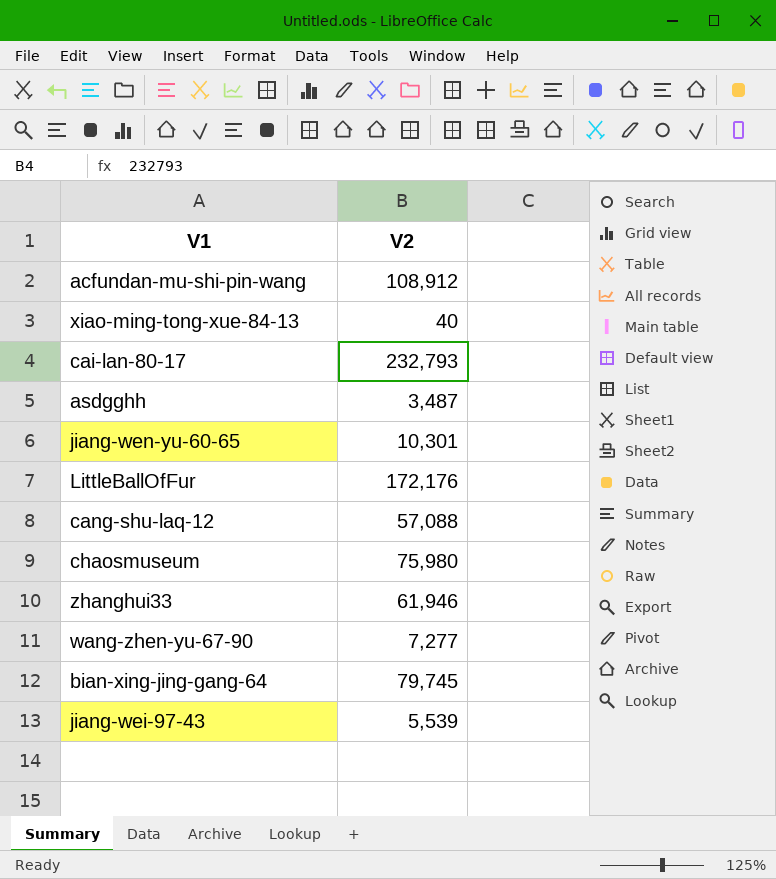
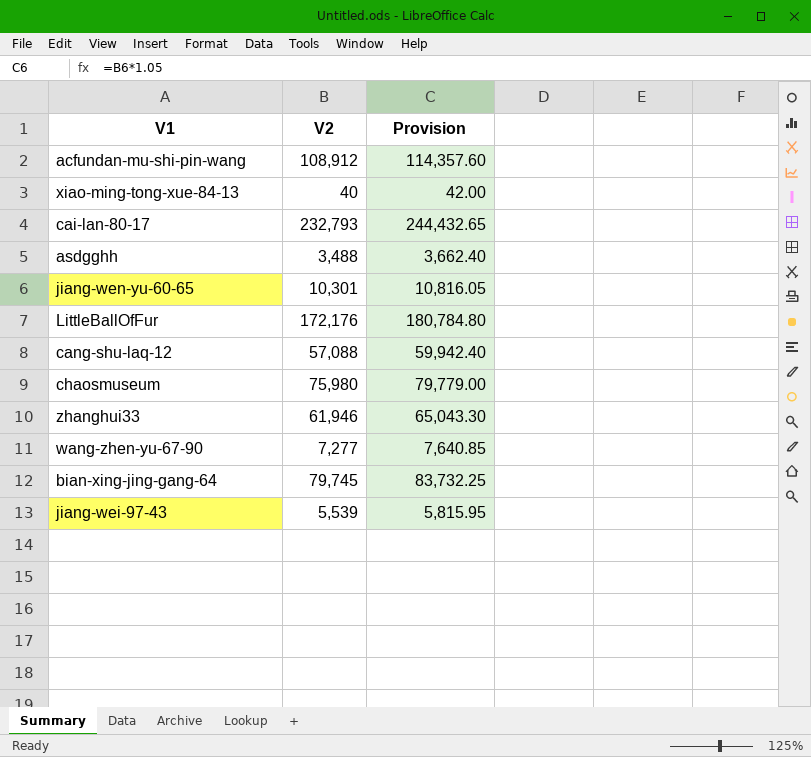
column Provision | formula: none -> [V2] * 1.05
asdgghh | V2: 3,487 -> 3,488

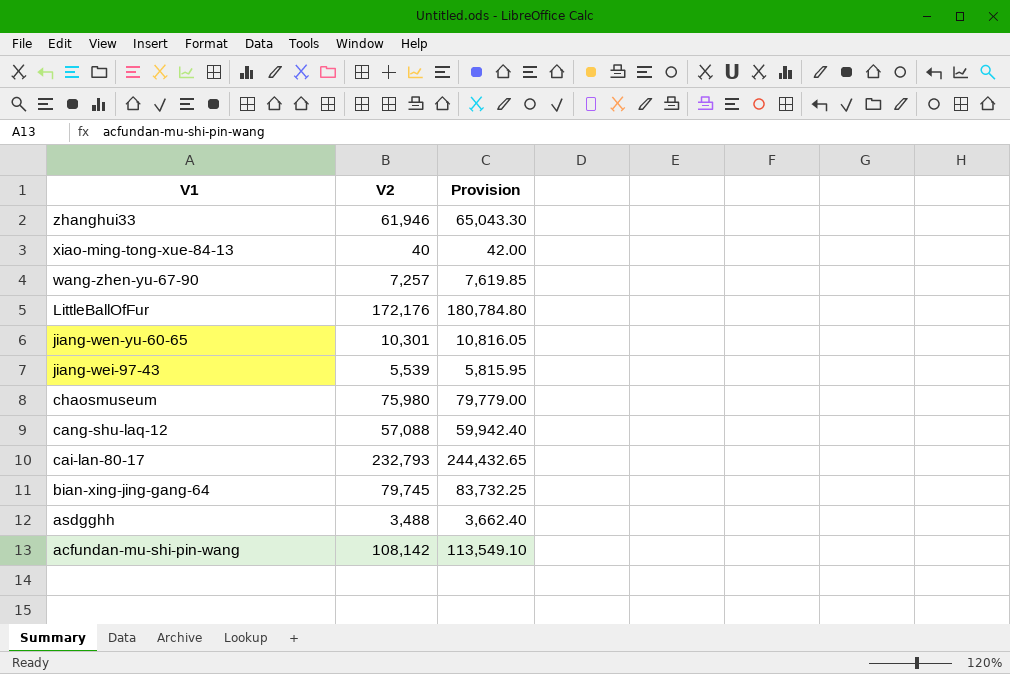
row order: none -> V1 descending
wang-zhen-yu-67-90 | V2: 7,277 -> 7,257
wang-zhen-yu-67-90 | Provision: 7,640.85 -> 7,619.85
acfundan-mu-shi-pin-wang | V2: 108,912 -> 108,142
acfundan-mu-shi-pin-wang | Provision: 114,357.60 -> 113,549.10

